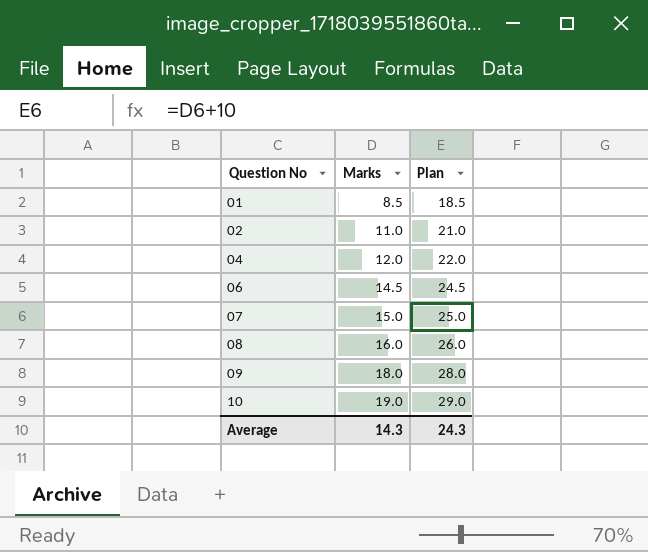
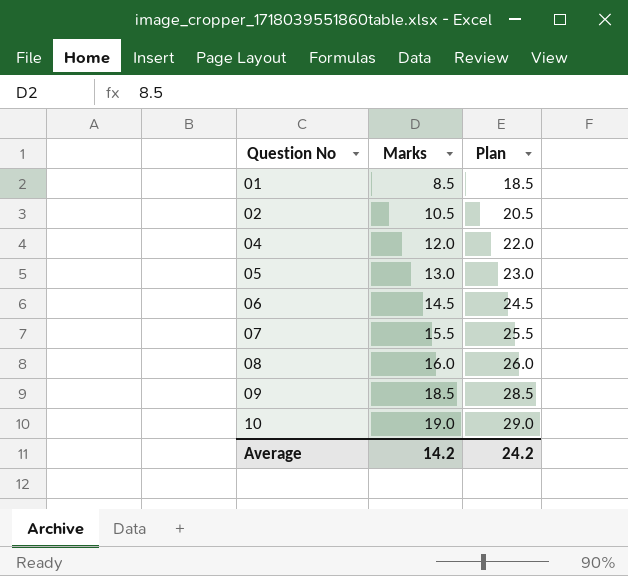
02 | Marks: 11.0 -> 10.5
02 | Plan: 21.0 -> 20.5
row 05: none -> 13.0 | 23.0
07 | Marks: 15.0 -> 15.5
07 | Plan: 25.0 -> 25.5
09 | Marks: 18.0 -> 18.5
09 | Plan: 28.0 -> 28.5
Average | Marks: 14.3 -> 14.2
Average | Plan: 24.3 -> 24.2

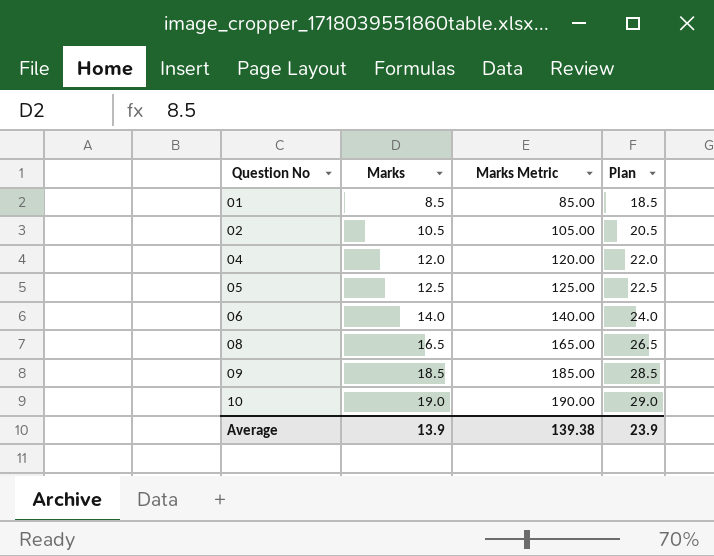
column Marks Metric | formula: none -> [Marks] * 10
row 07: 15.5 | 25.5 -> none
05 | Marks: 13.0 -> 12.5
05 | Plan: 23.0 -> 22.5
06 | Marks: 14.5 -> 14.0
06 | Plan: 24.5 -> 24.0
08 | Marks: 16.0 -> 16.5
08 | Plan: 26.0 -> 26.5
Average | Marks: 14.2 -> 13.9
Average | Plan: 24.2 -> 23.9

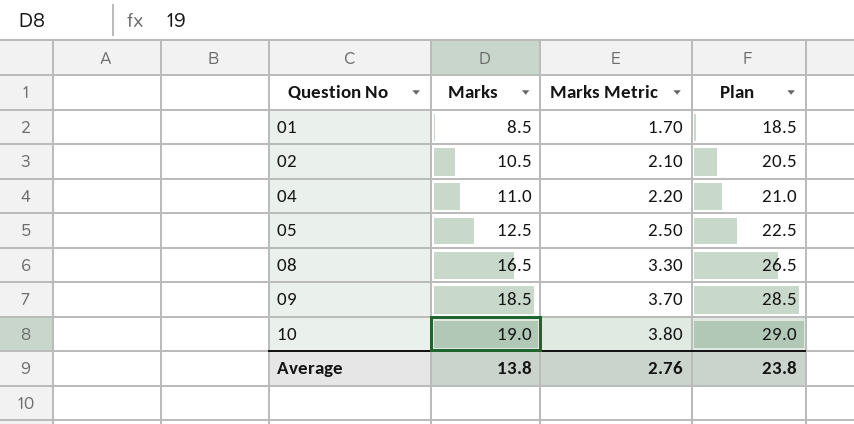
column Marks Metric | formula: [Marks] * 10 -> [Marks] * 0.2
row 06: 14.0 | 140.00 | 24.0 -> none
04 | Marks: 12.0 -> 11.0
04 | Plan: 22.0 -> 21.0
Average | Marks: 13.9 -> 13.8
Average | Marks Metric: 139.38 -> 2.76
Average | Plan: 23.9 -> 23.8

